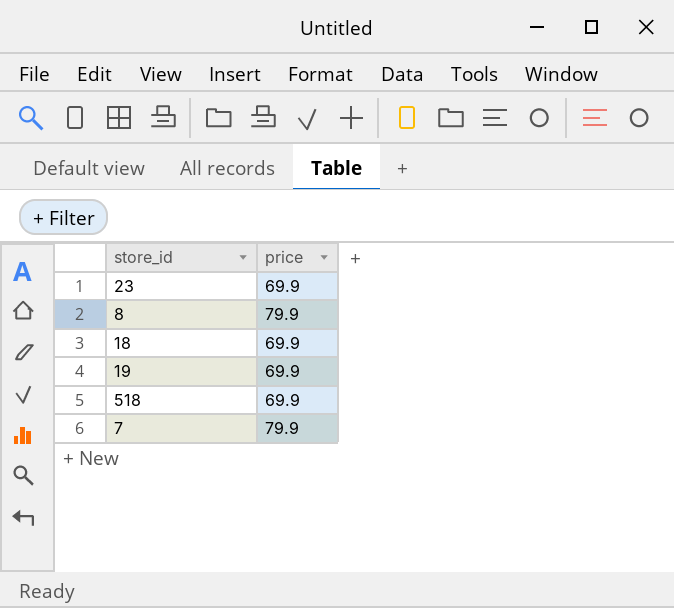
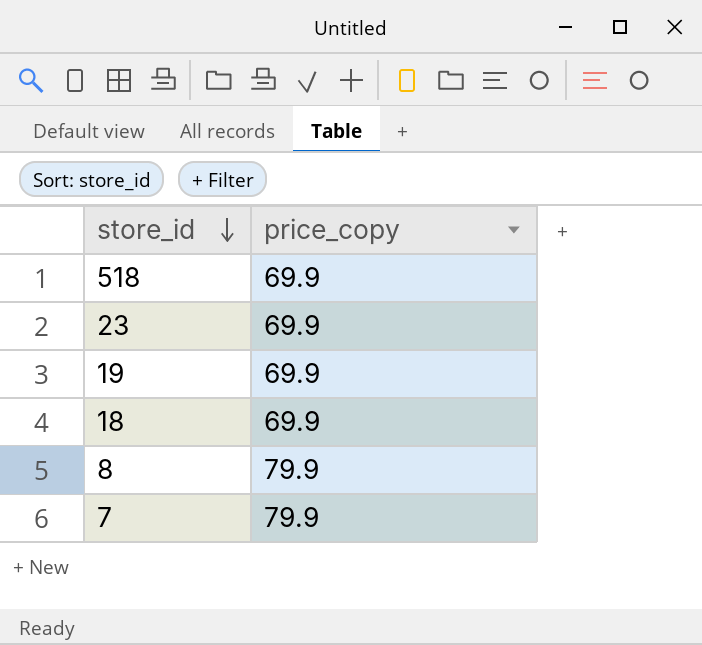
row order: none -> store_id descending
column name: price -> price_copy

